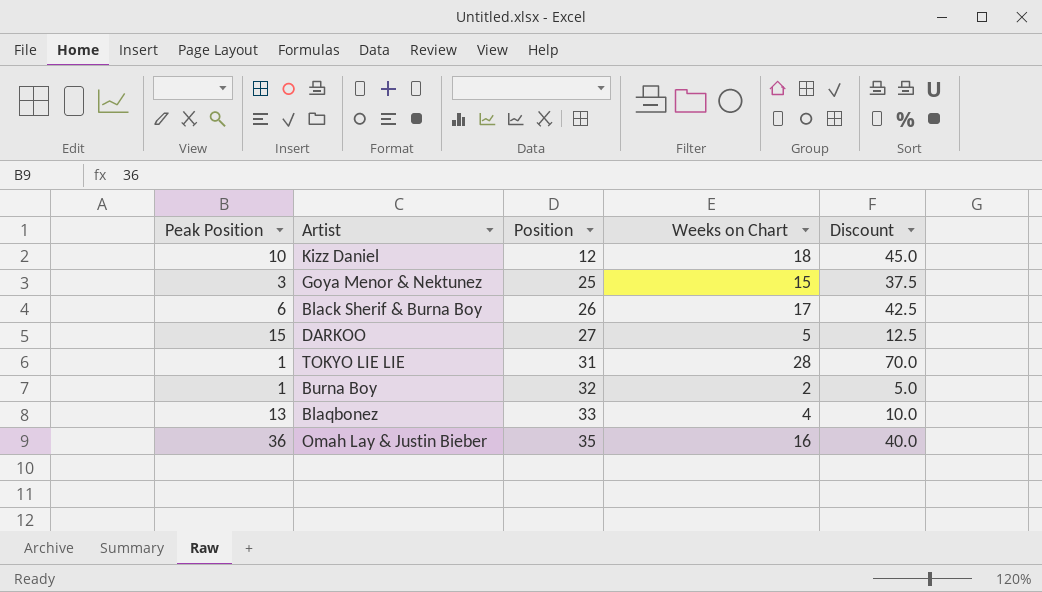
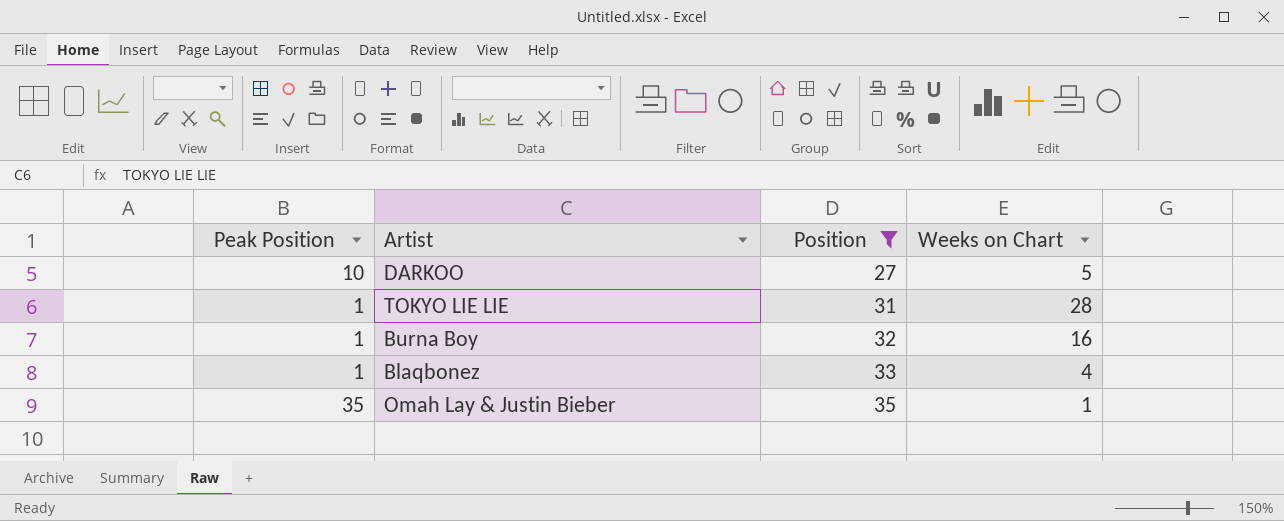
filter: none -> Position >= 27
column Discount | formula: [Weeks on Chart] * 2.5 -> none
DARKOO | Peak Position: 15 -> 10
Burna Boy | Weeks on Chart: 2 -> 16
Blaqbonez | Peak Position: 13 -> 1
Omah Lay & Justin Bieber | Peak Position: 36 -> 35
Omah Lay & Justin Bieber | Weeks on Chart: 16 -> 1

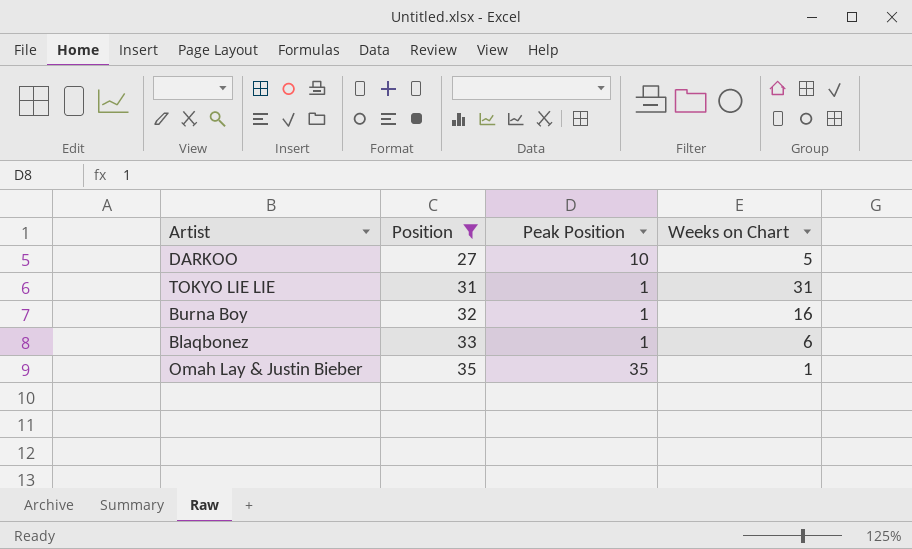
column Peak Position | position: 1 -> 3
TOKYO LIE LIE | Weeks on Chart: 28 -> 31
Blaqbonez | Weeks on Chart: 4 -> 6

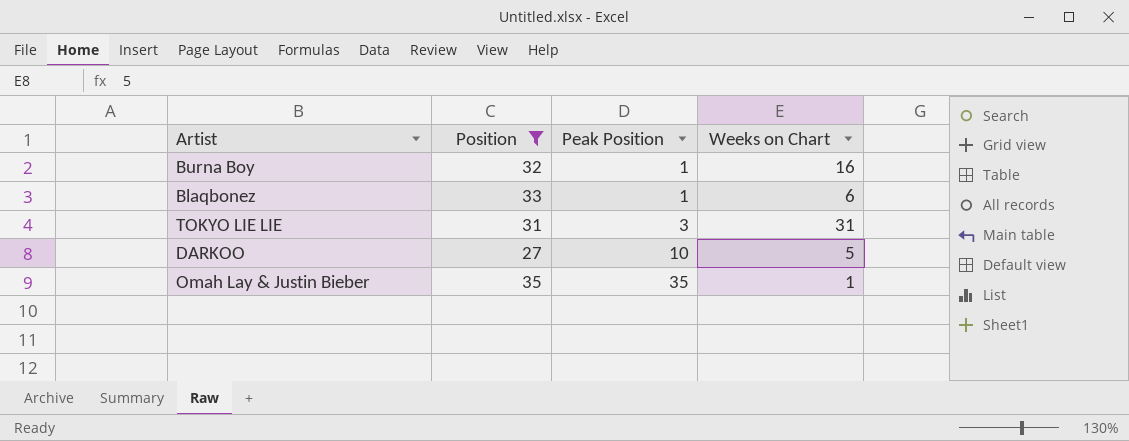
row order: Position ascending -> Peak Position ascending
TOKYO LIE LIE | Peak Position: 1 -> 3

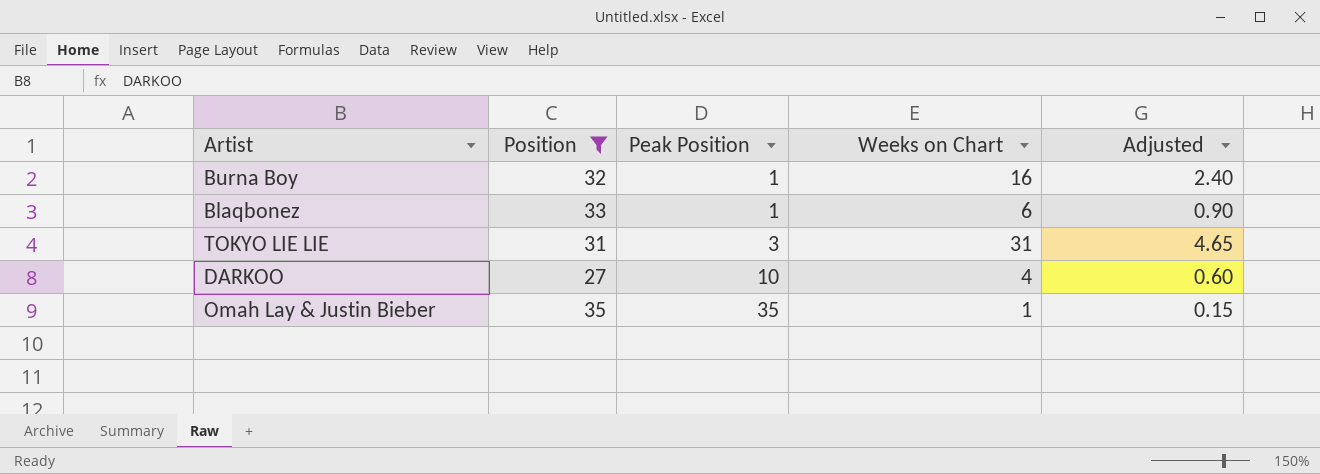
column Adjusted | formula: none -> [Weeks on Chart] * 0.15
DARKOO | Weeks on Chart: 5 -> 4

